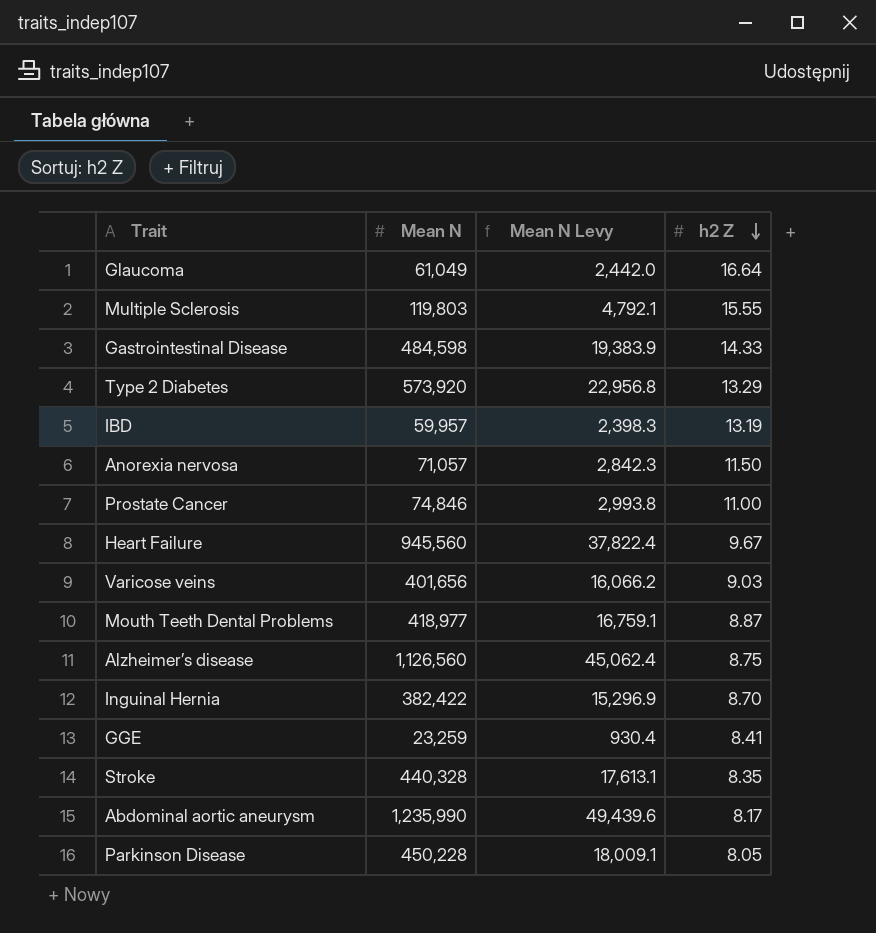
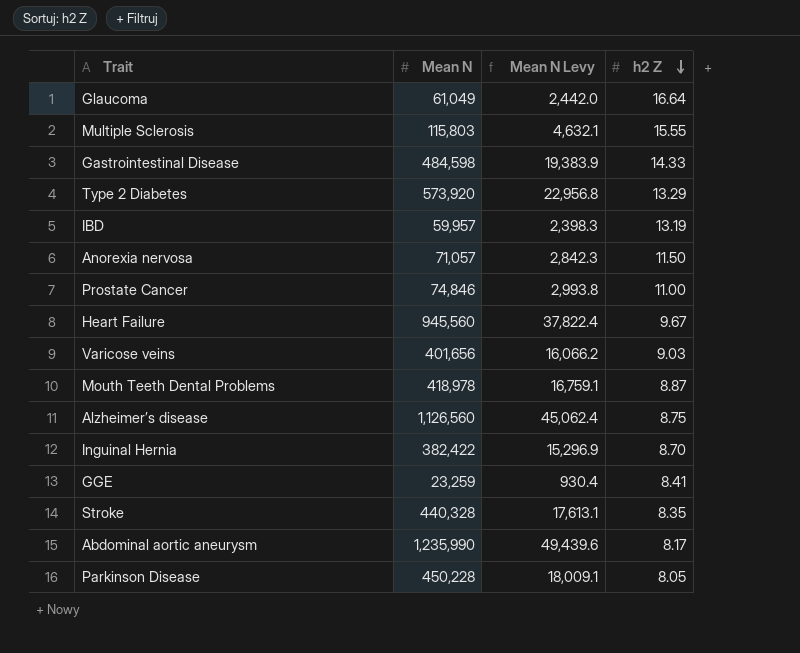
Multiple Sclerosis | Mean N: 119,803 -> 115,803
Multiple Sclerosis | Mean N Levy: 4,792.1 -> 4,632.1
Mouth Teeth Dental Problems | Mean N: 418,977 -> 418,978

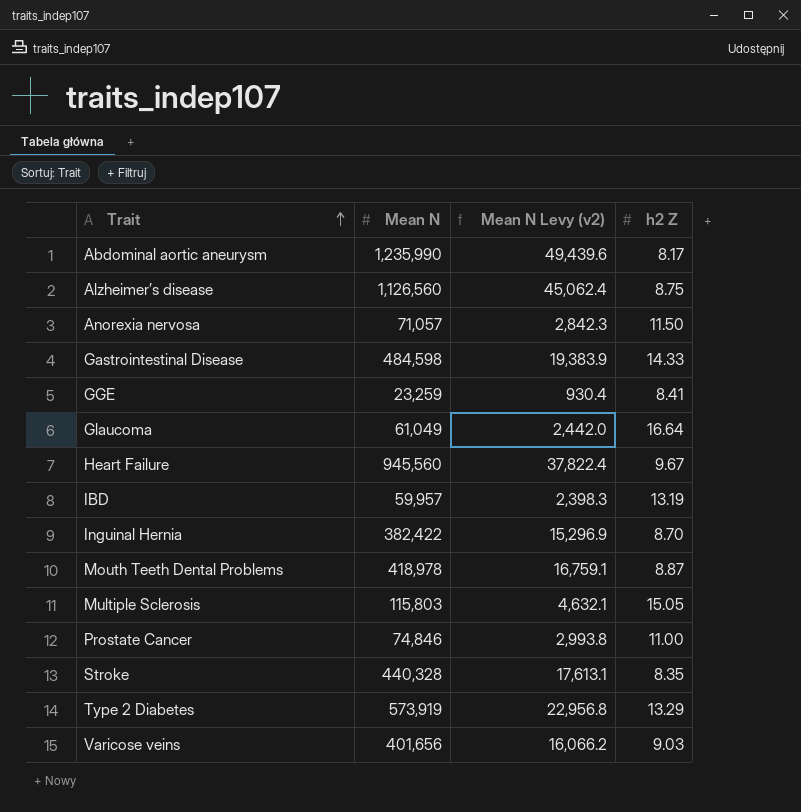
row order: h2 Z descending -> Trait ascending
column name: Mean N Levy -> Mean N Levy (v2)
row Parkinson Disease: 450,228 | 18,009.1 | 8.05 -> none
Multiple Sclerosis | h2 Z: 15.55 -> 15.05
Type 2 Diabetes | Mean N: 573,920 -> 573,919

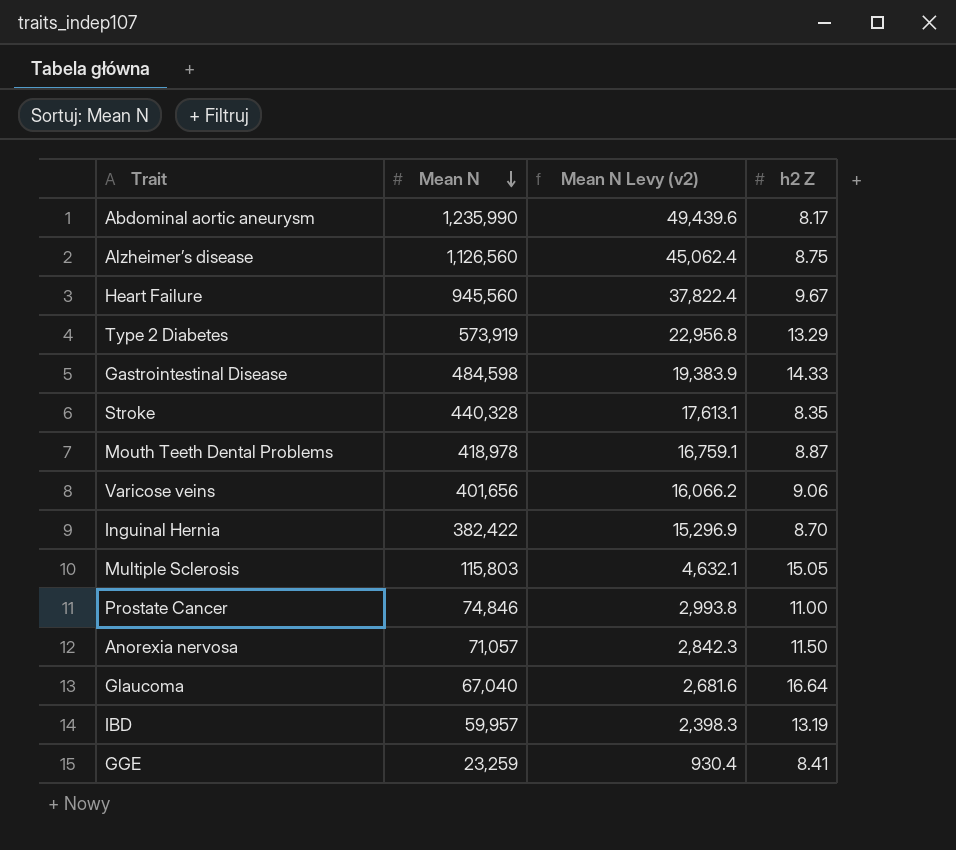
row order: Trait ascending -> Mean N descending
Varicose veins | h2 Z: 9.03 -> 9.06
Glaucoma | Mean N: 61,049 -> 67,040
Glaucoma | Mean N Levy (v2): 2,442.0 -> 2,681.6

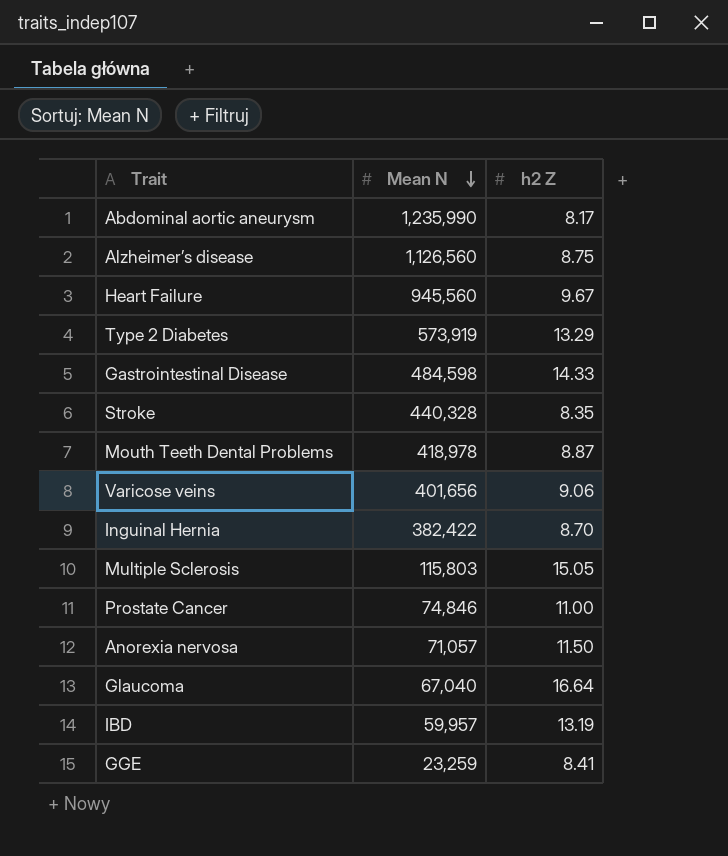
column Mean N Levy (v2) | formula: [Mean N] * 0.04 -> none

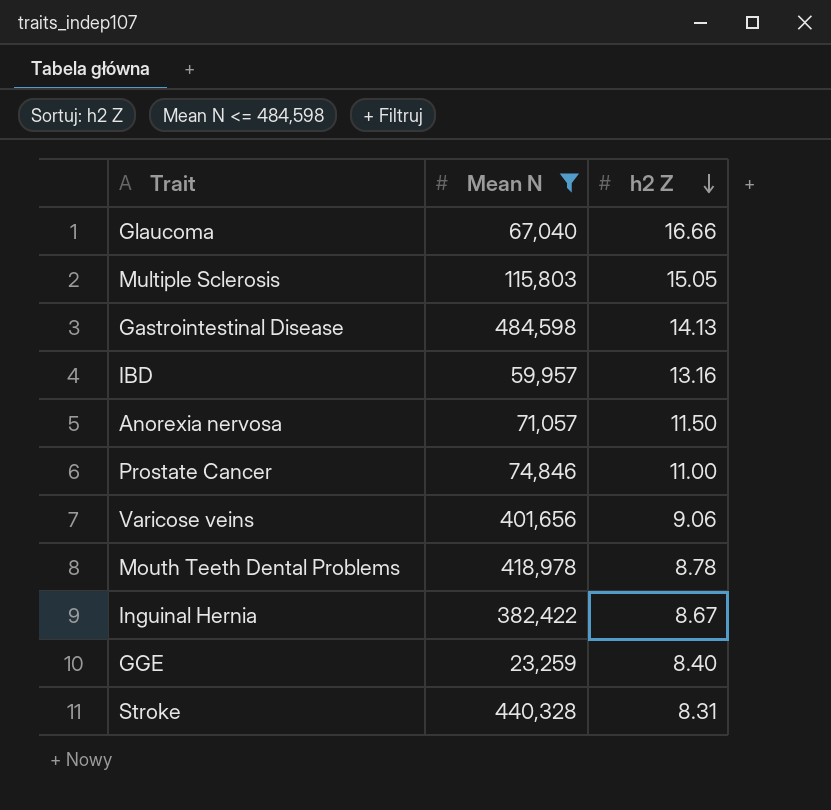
filter: none -> Mean N <= 484,598
row order: Mean N descending -> h2 Z descending
Glaucoma | h2 Z: 16.64 -> 16.66
Gastrointestinal Disease | h2 Z: 14.33 -> 14.13
IBD | h2 Z: 13.19 -> 13.16
Mouth Teeth Dental Problems | h2 Z: 8.87 -> 8.78
Inguinal Hernia | h2 Z: 8.70 -> 8.67
GGE | h2 Z: 8.41 -> 8.40
Stroke | h2 Z: 8.35 -> 8.31

